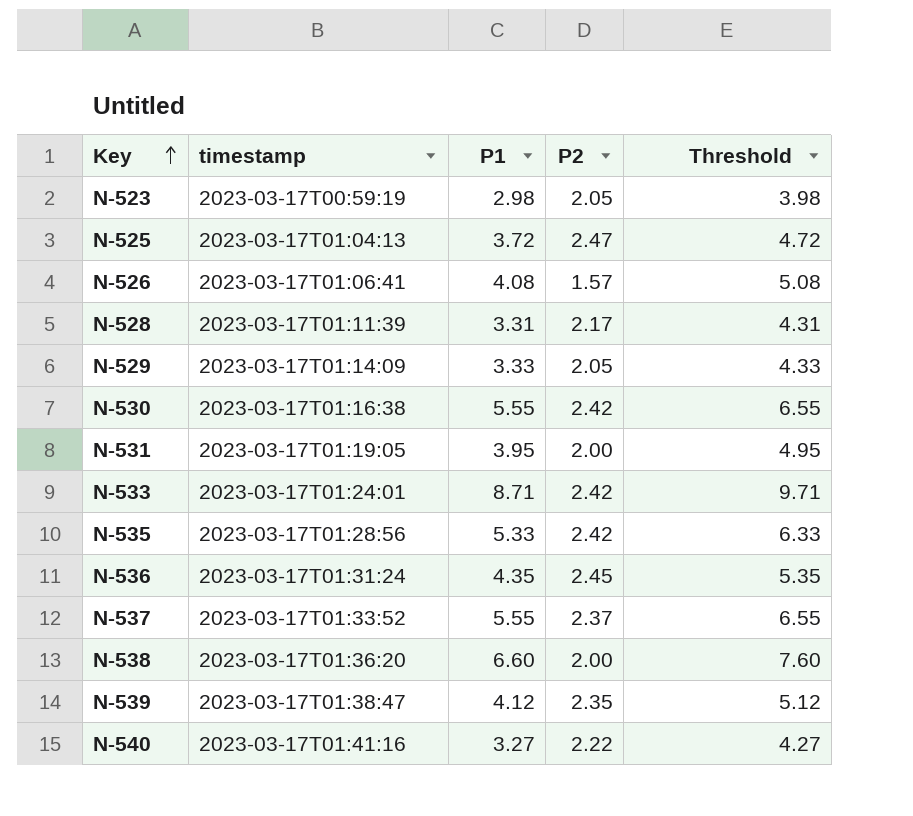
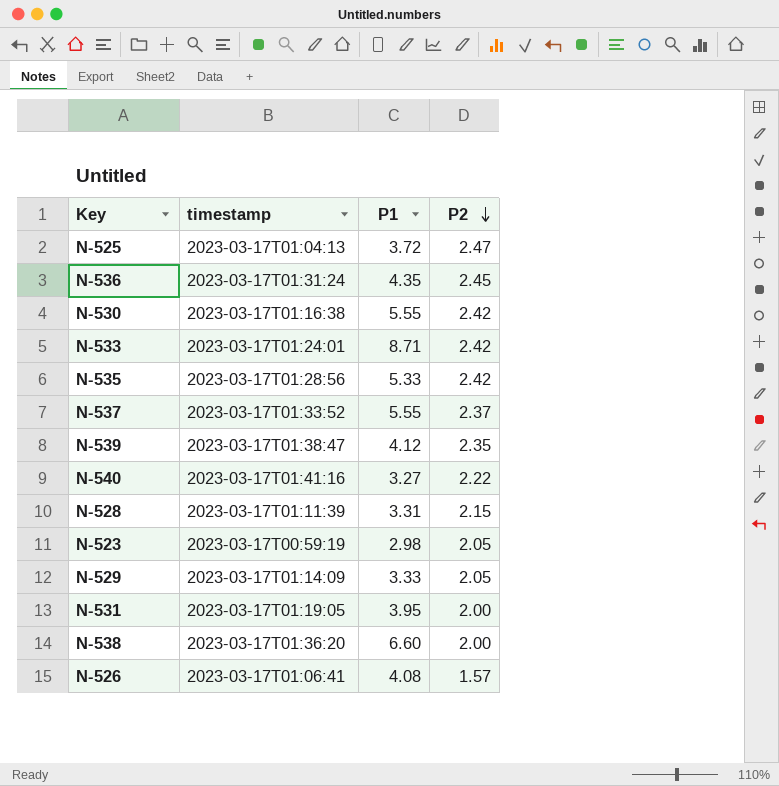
row order: Key ascending -> P2 descending
column Threshold | formula: [P1] + 1 -> none
N-528 | P2: 2.17 -> 2.15

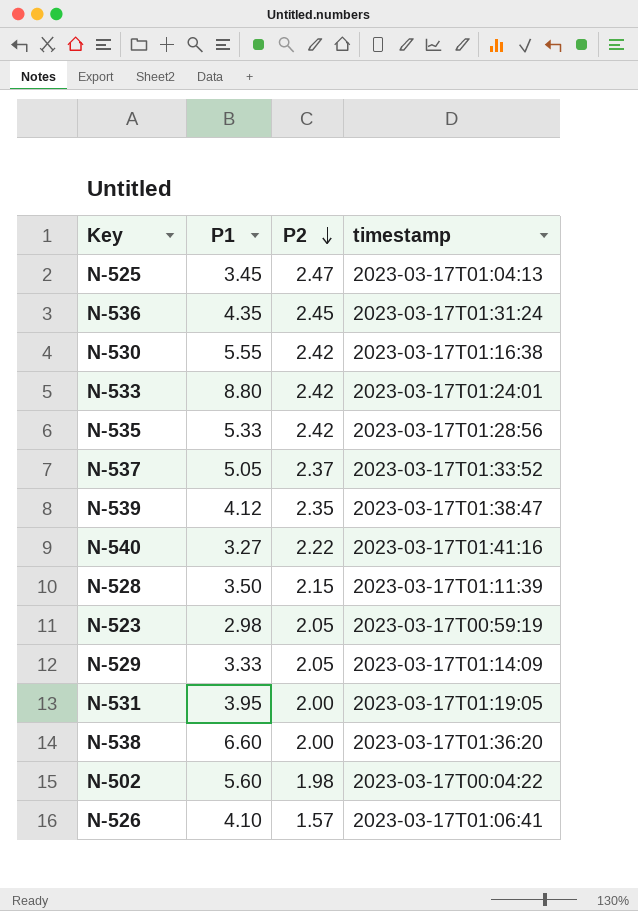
column timestamp | position: 2 -> 4
N-525 | P1: 3.72 -> 3.45
N-533 | P1: 8.71 -> 8.80
N-537 | P1: 5.55 -> 5.05
N-528 | P1: 3.31 -> 3.50
row N-502: none -> 5.60 | 1.98 | 2023-03-17T00:04:22
N-526 | P1: 4.08 -> 4.10

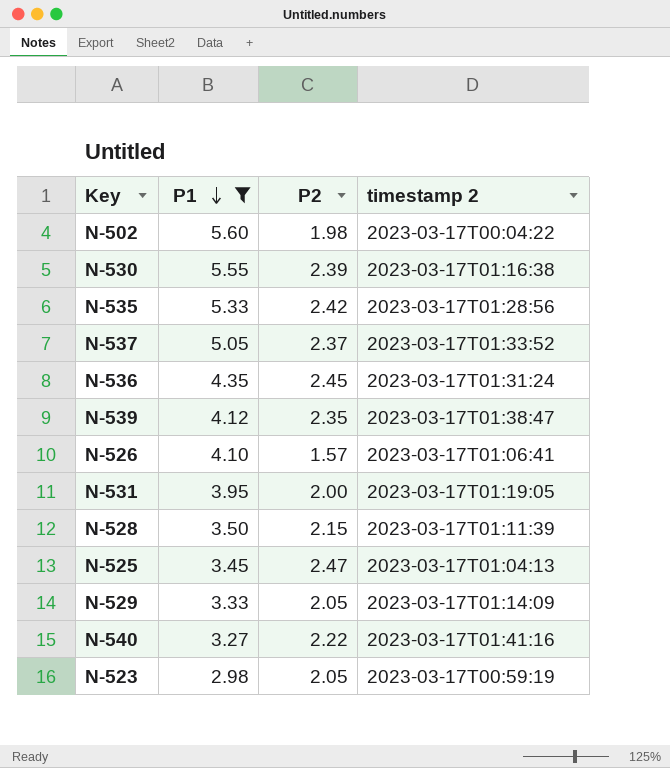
filter: none -> P1 <= 5.60
row order: P2 descending -> P1 descending
column name: timestamp -> timestamp 2
N-530 | P2: 2.42 -> 2.39

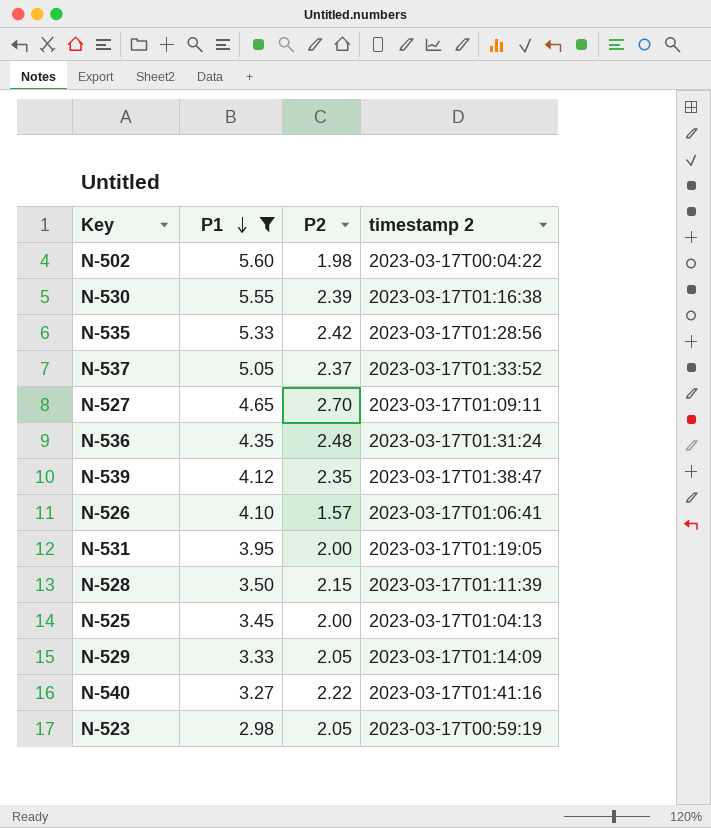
row N-527: none -> 4.65 | 2.70 | 2023-03-17T01:09:11
N-536 | P2: 2.45 -> 2.48
N-525 | P2: 2.47 -> 2.00

